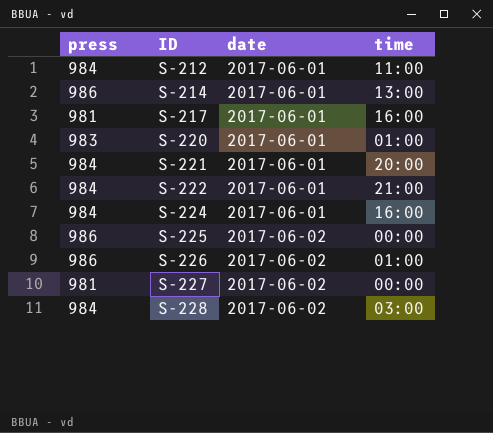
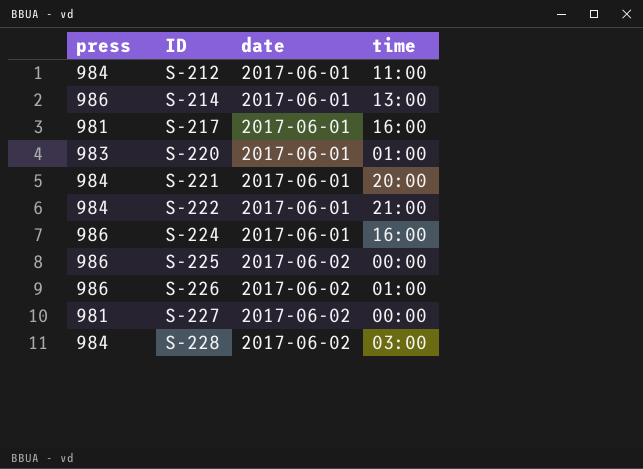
S-224 | press: 984 -> 986

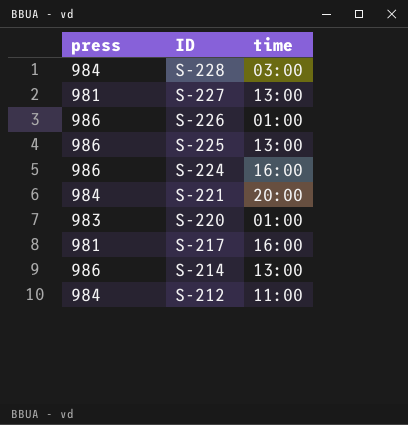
row order: ID ascending -> ID descending
column date | position: 3 -> none
row S-222: 984 | 2017-06-01 | 21:00 -> none
S-227 | time: 00:00 -> 13:00
S-225 | time: 00:00 -> 13:00

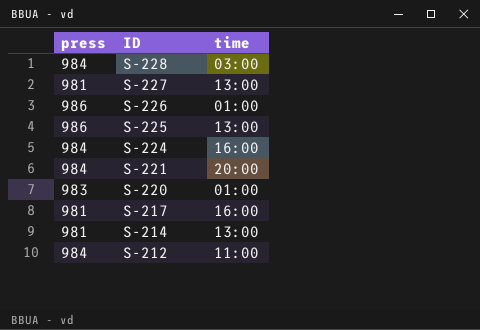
S-224 | press: 986 -> 984
S-214 | press: 986 -> 981

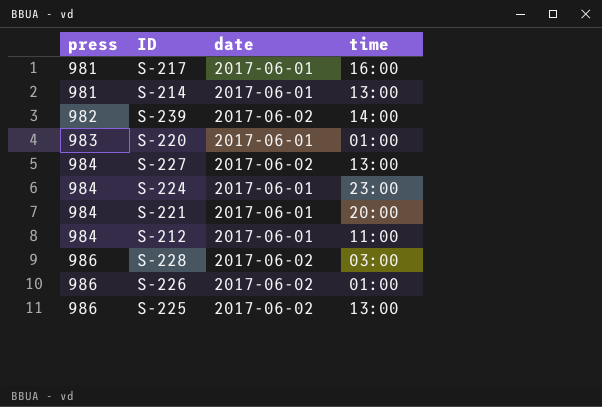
row order: ID descending -> press ascending
column date | position: none -> 3
row S-239: none -> 982 | 2017-06-02 | 14:00
S-227 | press: 981 -> 984
S-224 | time: 16:00 -> 23:00
S-228 | press: 984 -> 986

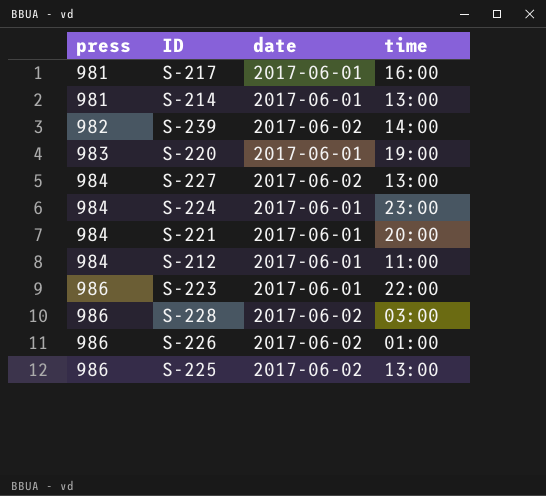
S-220 | time: 01:00 -> 19:00
row S-223: none -> 986 | 2017-06-01 | 22:00

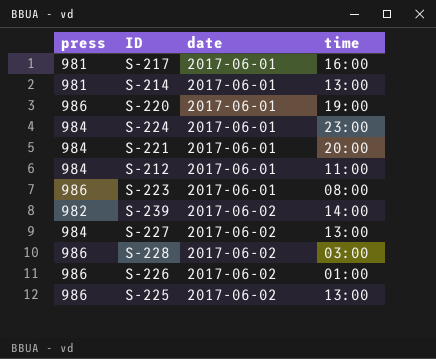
row order: press ascending -> date ascending
S-220 | press: 983 -> 986
S-223 | time: 22:00 -> 08:00

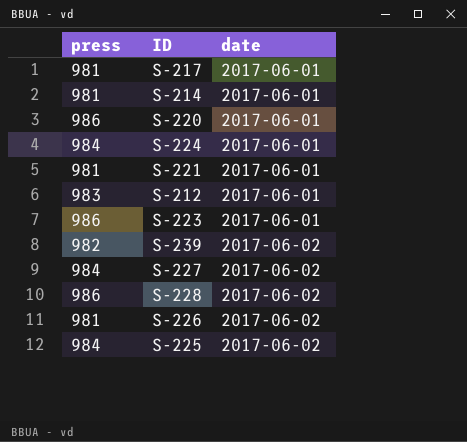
column time | position: 4 -> none
S-221 | press: 984 -> 981
S-212 | press: 984 -> 983
S-226 | press: 986 -> 981
S-225 | press: 986 -> 984

